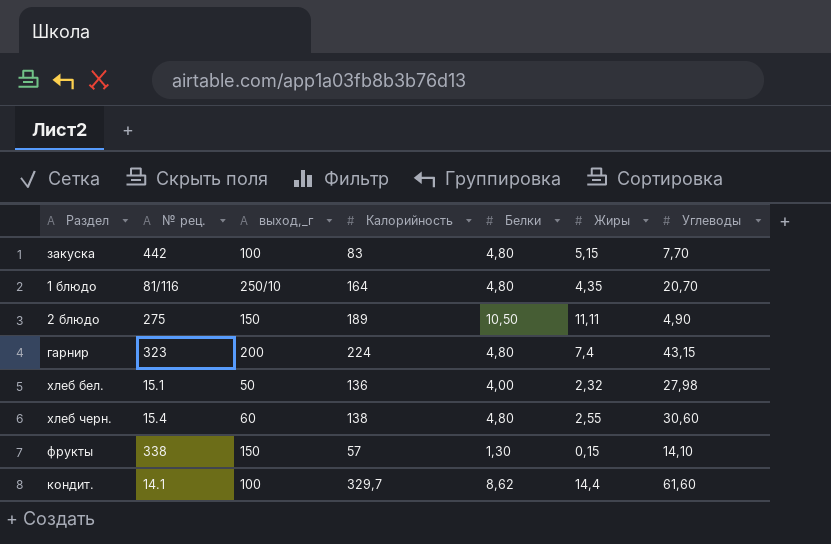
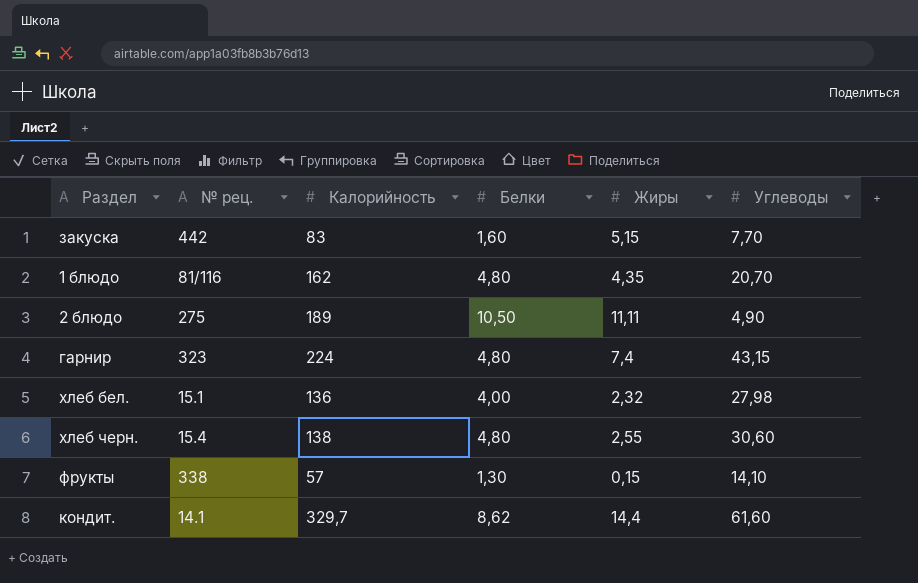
column выход,_г | position: 3 -> none
закуска | Белки: 4,80 -> 1,60
1 блюдо | Калорийность: 164 -> 162

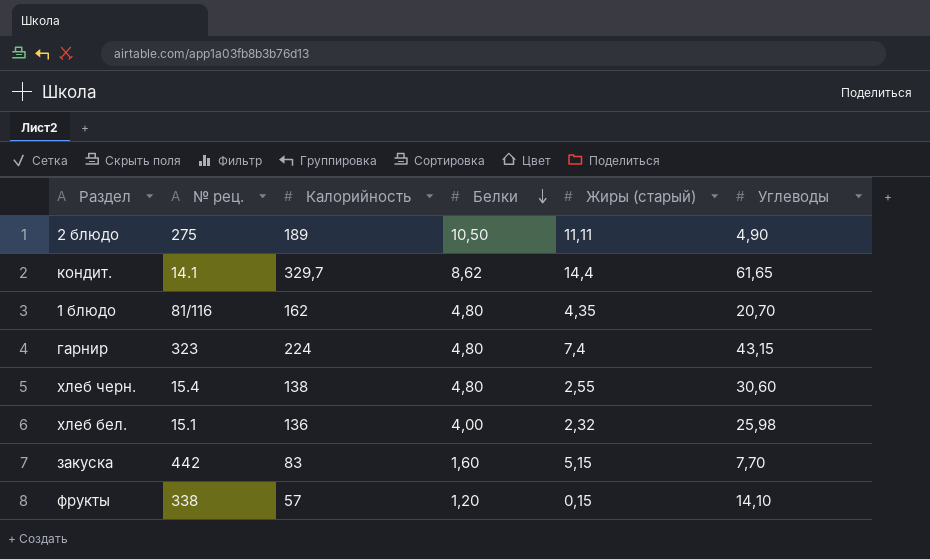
row order: none -> Белки descending
column name: Жиры -> Жиры (старый)
кондит. | Углеводы: 61,60 -> 61,65
хлеб бел. | Углеводы: 27,98 -> 25,98
фрукты | Белки: 1,30 -> 1,20

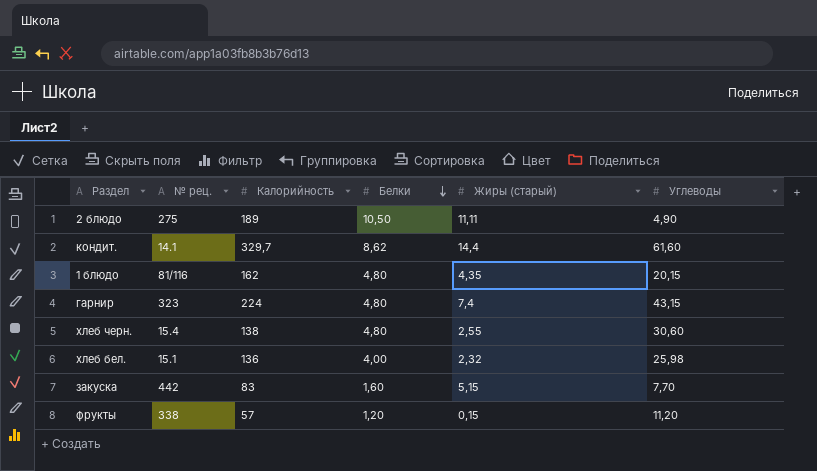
кондит. | Углеводы: 61,65 -> 61,60
1 блюдо | Углеводы: 20,70 -> 20,15
фрукты | Углеводы: 14,10 -> 11,20

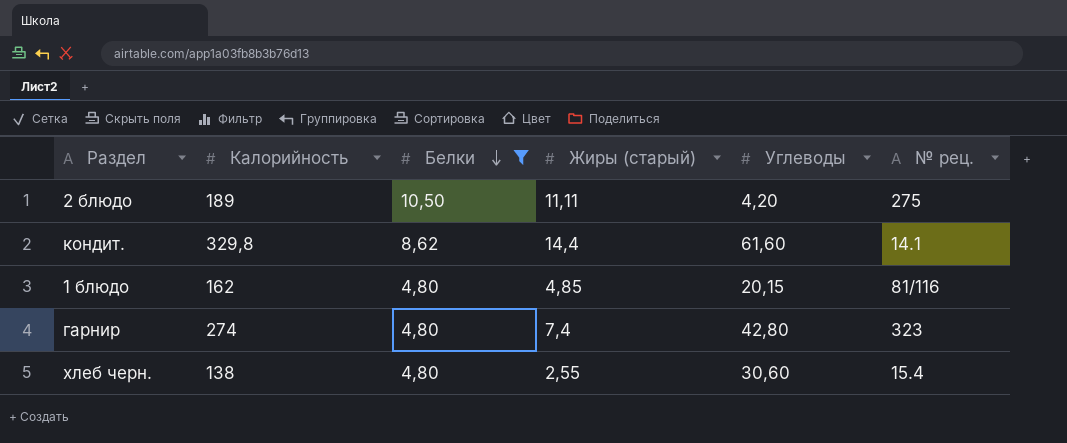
filter: none -> Белки >= 4,80
column № рец. | position: 2 -> 6
2 блюдо | Углеводы: 4,90 -> 4,20
кондит. | Калорийность: 329,7 -> 329,8
1 блюдо | Жиры (старый): 4,35 -> 4,85
гарнир | Калорийность: 224 -> 274
гарнир | Углеводы: 43,15 -> 42,80

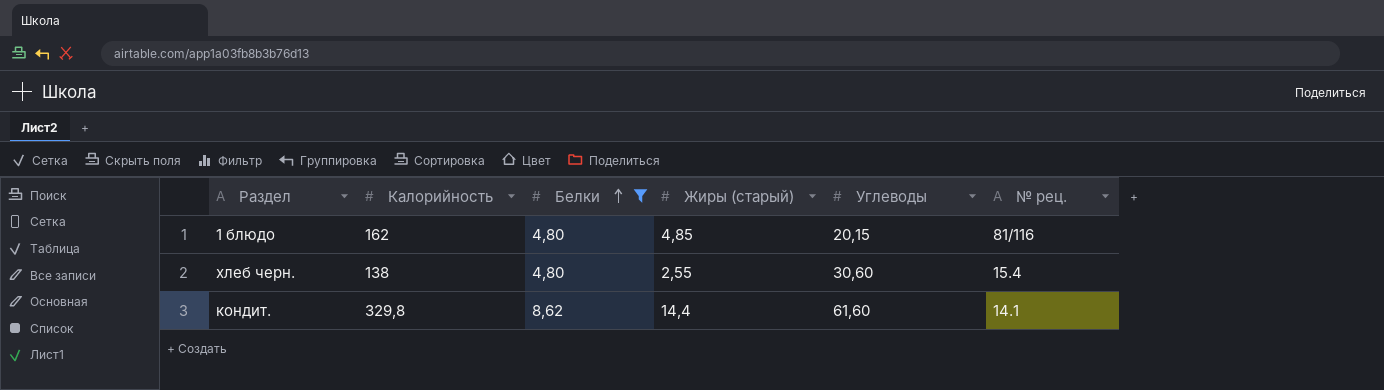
row order: Белки descending -> Белки ascending
row 2 блюдо: 189 | 10,50 | 11,11 | 4,20 | 275 -> none
row гарнир: 274 | 4,80 | 7,4 | 42,80 | 323 -> none

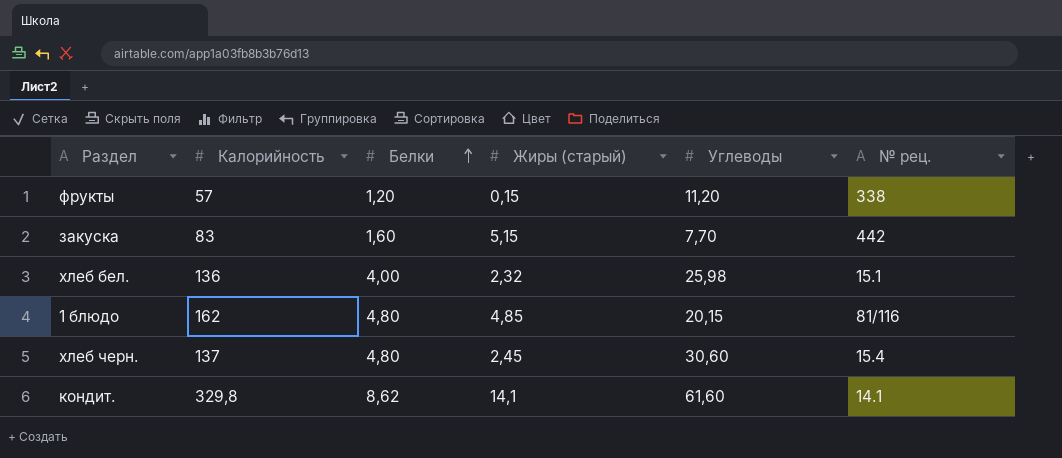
filter: Белки >= 4,80 -> none
хлеб черн. | Калорийность: 138 -> 137
хлеб черн. | Жиры (старый): 2,55 -> 2,45
кондит. | Жиры (старый): 14,4 -> 14,1

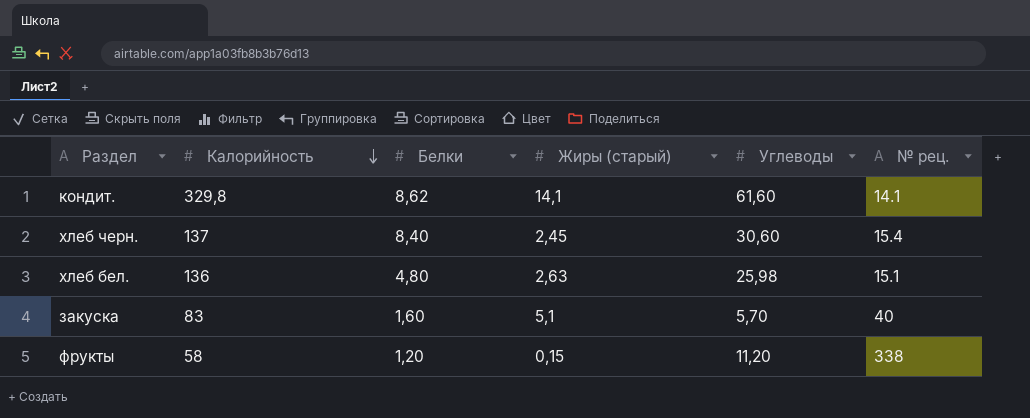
row order: Белки ascending -> Калорийность descending
row 1 блюдо: 162 | 4,80 | 4,85 | 20,15 | 81/116 -> none
хлеб черн. | Белки: 4,80 -> 8,40
хлеб бел. | Белки: 4,00 -> 4,80
хлеб бел. | Жиры (старый): 2,32 -> 2,63
закуска | Жиры (старый): 5,15 -> 5,1
закуска | Углеводы: 7,70 -> 5,70
закуска | № рец.: 442 -> 40
фрукты | Калорийность: 57 -> 58

